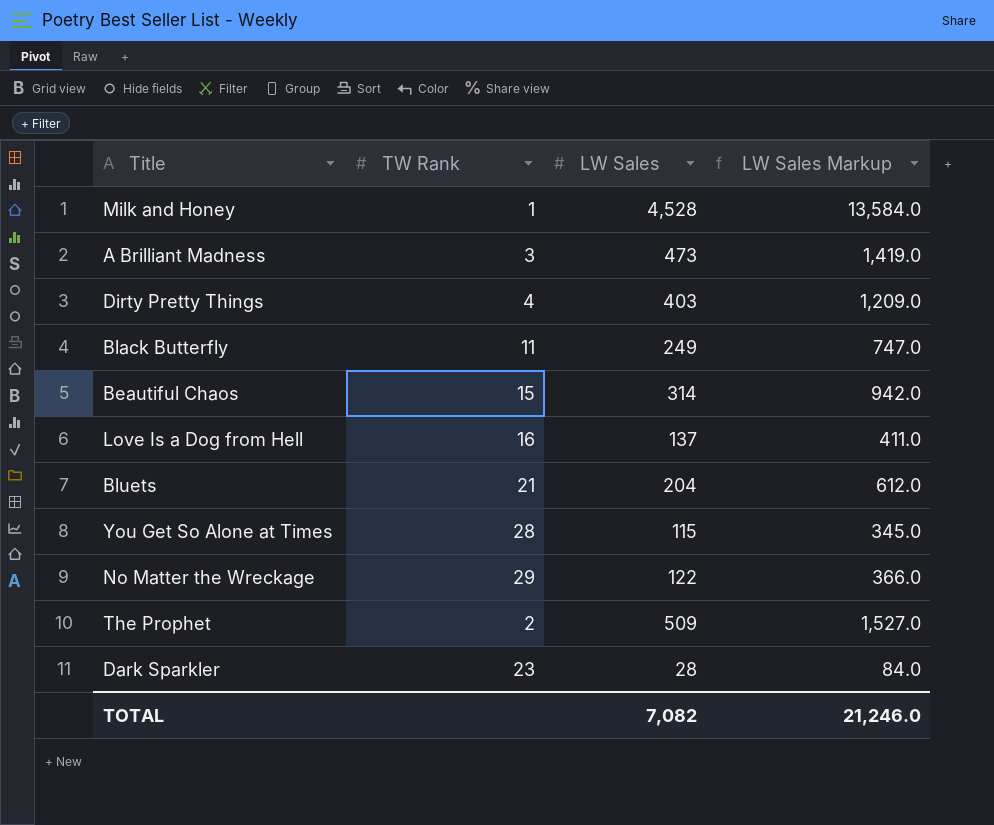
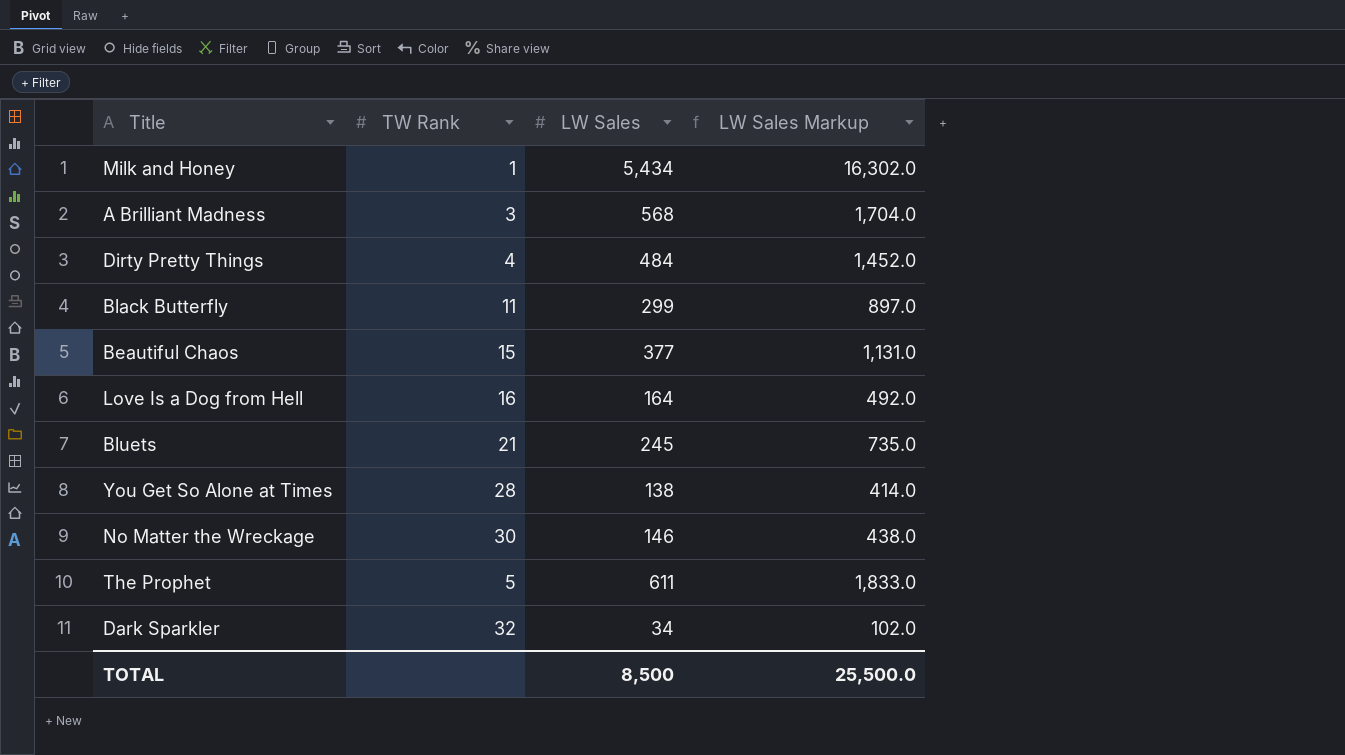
Milk and Honey | LW Sales: 4,528 -> 5,434
Milk and Honey | LW Sales Markup: 13,584.0 -> 16,302.0
A Brilliant Madness | LW Sales: 473 -> 568
A Brilliant Madness | LW Sales Markup: 1,419.0 -> 1,704.0
Dirty Pretty Things | LW Sales: 403 -> 484
Dirty Pretty Things | LW Sales Markup: 1,209.0 -> 1,452.0
Black Butterfly | LW Sales: 249 -> 299
Black Butterfly | LW Sales Markup: 747.0 -> 897.0
Beautiful Chaos | LW Sales: 314 -> 377
Beautiful Chaos | LW Sales Markup: 942.0 -> 1,131.0
Love Is a Dog from Hell | LW Sales: 137 -> 164
Love Is a Dog from Hell | LW Sales Markup: 411.0 -> 492.0
Bluets | LW Sales: 204 -> 245
Bluets | LW Sales Markup: 612.0 -> 735.0
You Get So Alone at Times | LW Sales: 115 -> 138
You Get So Alone at Times | LW Sales Markup: 345.0 -> 414.0
No Matter the Wreckage | TW Rank: 29 -> 30
No Matter the Wreckage | LW Sales: 122 -> 146
No Matter the Wreckage | LW Sales Markup: 366.0 -> 438.0
The Prophet | TW Rank: 2 -> 5
The Prophet | LW Sales: 509 -> 611
The Prophet | LW Sales Markup: 1,527.0 -> 1,833.0
Dark Sparkler | TW Rank: 23 -> 32
Dark Sparkler | LW Sales: 28 -> 34
Dark Sparkler | LW Sales Markup: 84.0 -> 102.0
TOTAL | LW Sales: 7,082 -> 8,500
TOTAL | LW Sales Markup: 21,246.0 -> 25,500.0

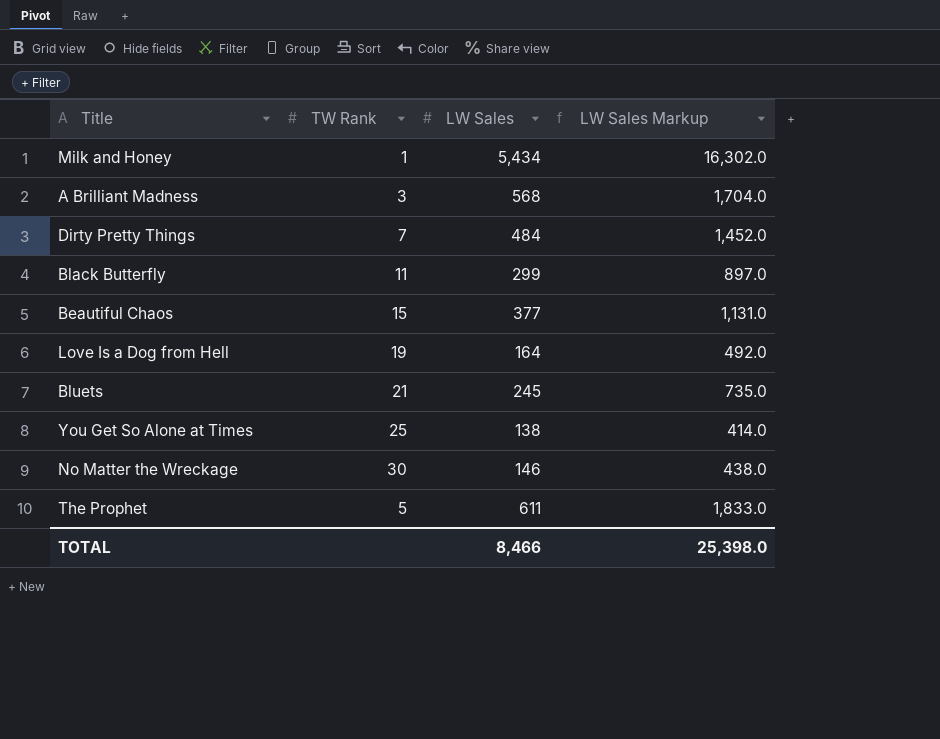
row Dark Sparkler: 32 | 34 | 102.0 -> none
Dirty Pretty Things | TW Rank: 4 -> 7
Love Is a Dog from Hell | TW Rank: 16 -> 19
You Get So Alone at Times | TW Rank: 28 -> 25
TOTAL | LW Sales: 8,500 -> 8,466
TOTAL | LW Sales Markup: 25,500.0 -> 25,398.0

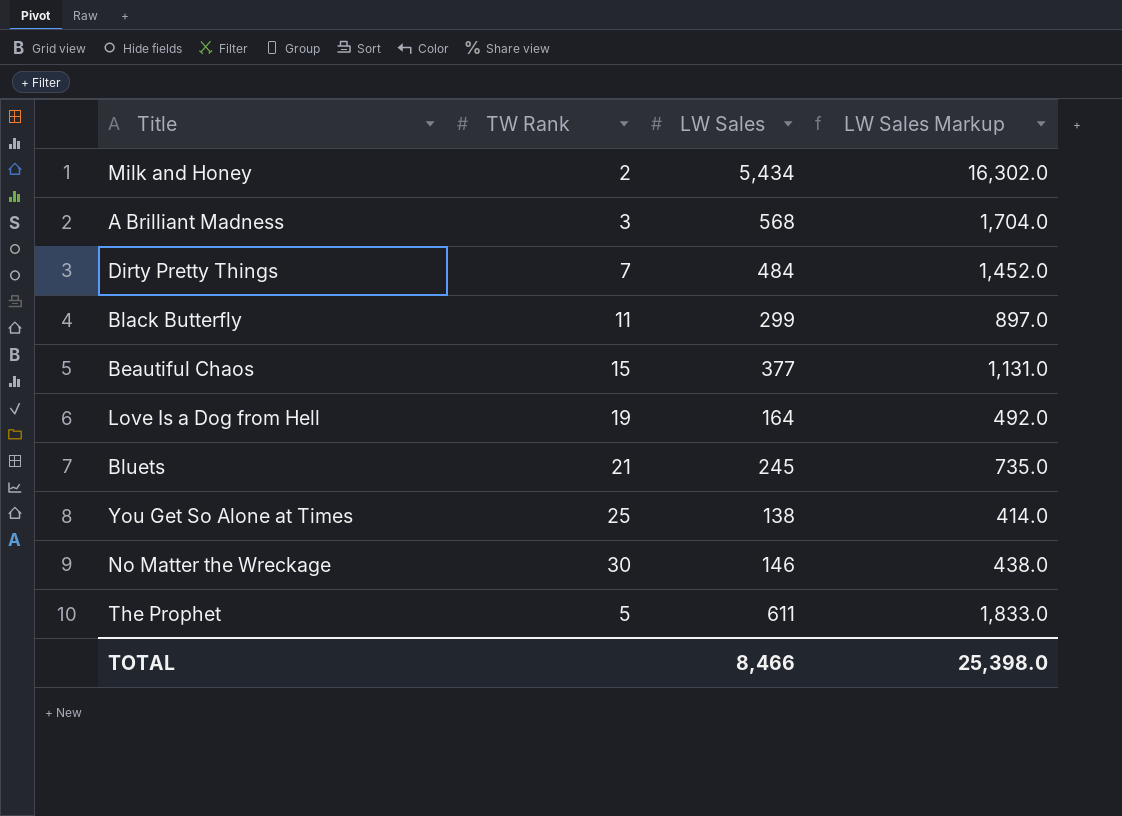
Milk and Honey | TW Rank: 1 -> 2

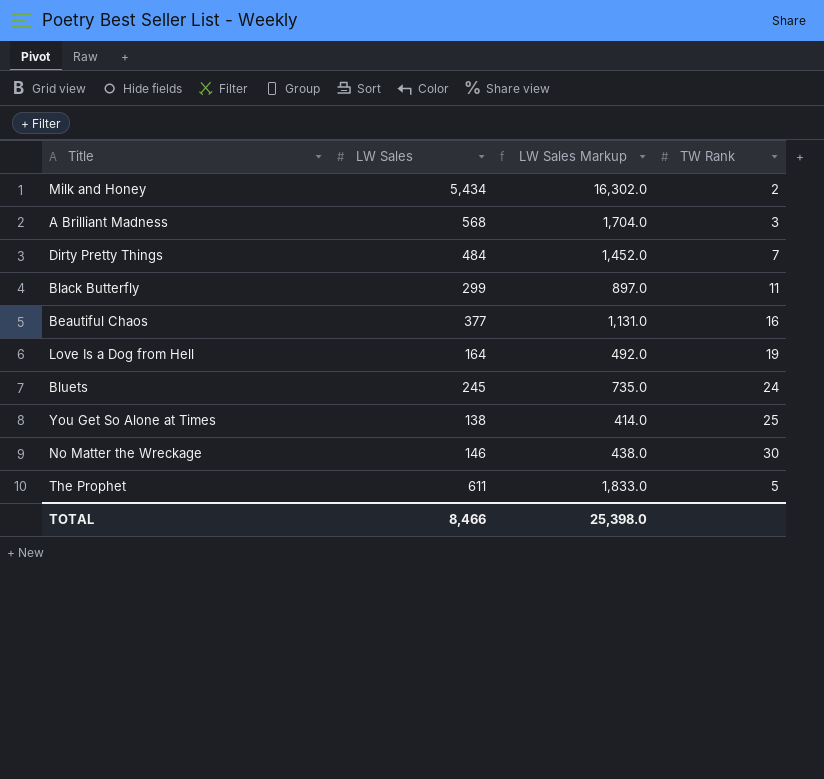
column TW Rank | position: 2 -> 4
Beautiful Chaos | TW Rank: 15 -> 16
Bluets | TW Rank: 21 -> 24

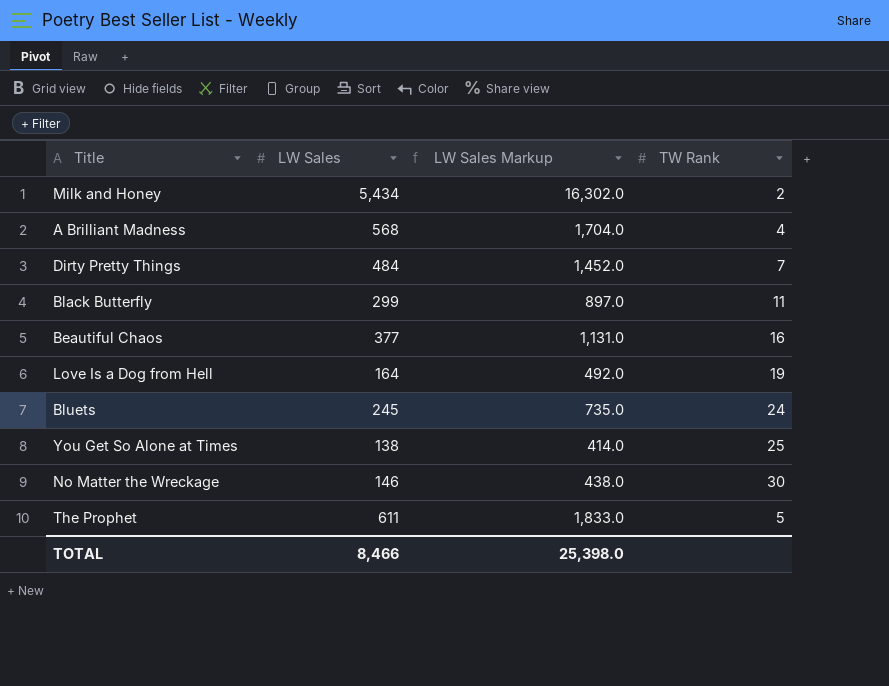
A Brilliant Madness | TW Rank: 3 -> 4

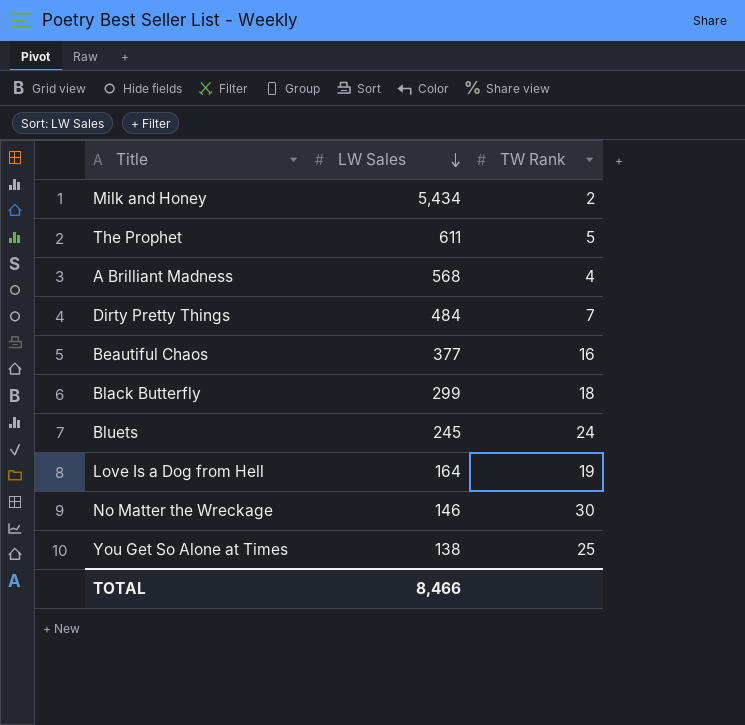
row order: none -> LW Sales descending
column LW Sales Markup | formula: [LW Sales] * 3 -> none
Black Butterfly | TW Rank: 11 -> 18

